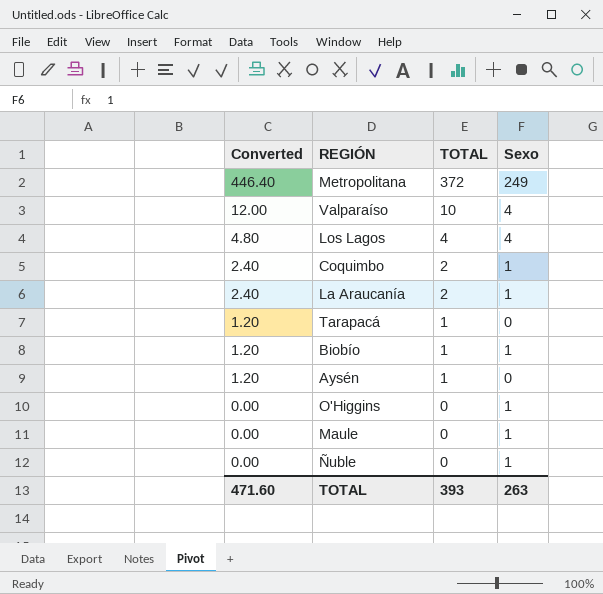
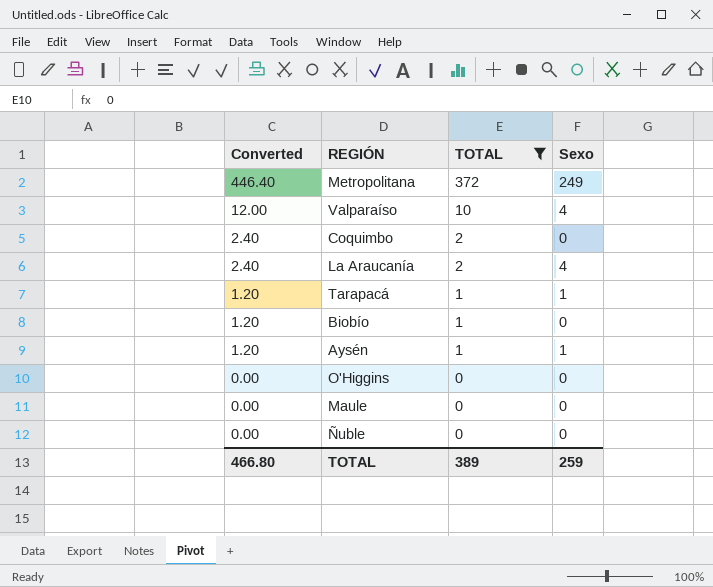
filter: none -> TOTAL != 4
Coquimbo | Sexo: 1 -> 0
La Araucanía | Sexo: 1 -> 4
Tarapacá | Sexo: 0 -> 1
Biobío | Sexo: 1 -> 0
Aysén | Sexo: 0 -> 1
O'Higgins | Sexo: 1 -> 0
Maule | Sexo: 1 -> 0
Ñuble | Sexo: 1 -> 0
TOTAL | Converted: 471.60 -> 466.80
TOTAL | TOTAL: 393 -> 389
TOTAL | Sexo: 263 -> 259

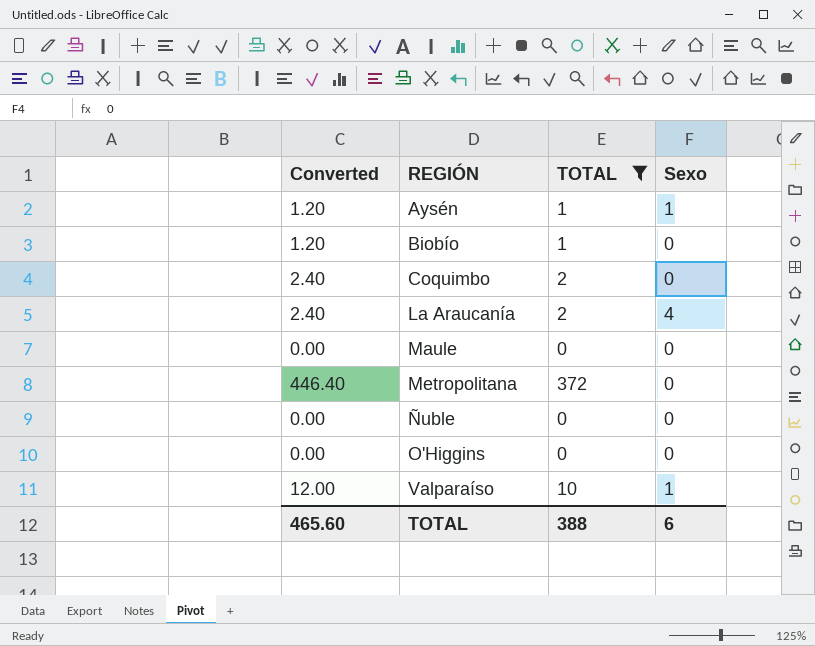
row order: Converted descending -> REGIÓN ascending
row Tarapacá: 1.20 | 1 | 1 -> none
Metropolitana | Sexo: 249 -> 0
Valparaíso | Sexo: 4 -> 1
TOTAL | Converted: 466.80 -> 465.60
TOTAL | TOTAL: 389 -> 388
TOTAL | Sexo: 259 -> 6

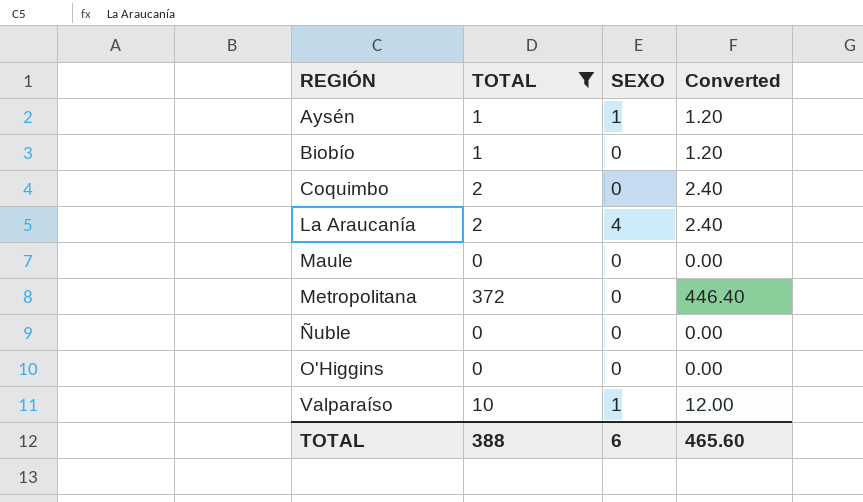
column name: Sexo -> SEXO
column Converted | position: 1 -> 4

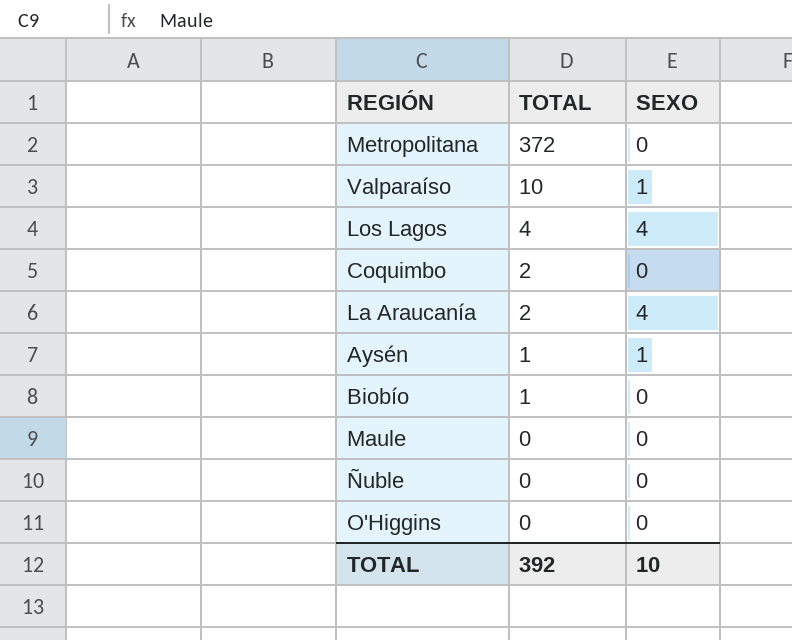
filter: TOTAL != 4 -> none
row order: REGIÓN ascending -> TOTAL descending
column Converted | formula: [TOTAL] * 1.2 -> none
TOTAL | TOTAL: 388 -> 392
TOTAL | SEXO: 6 -> 10

